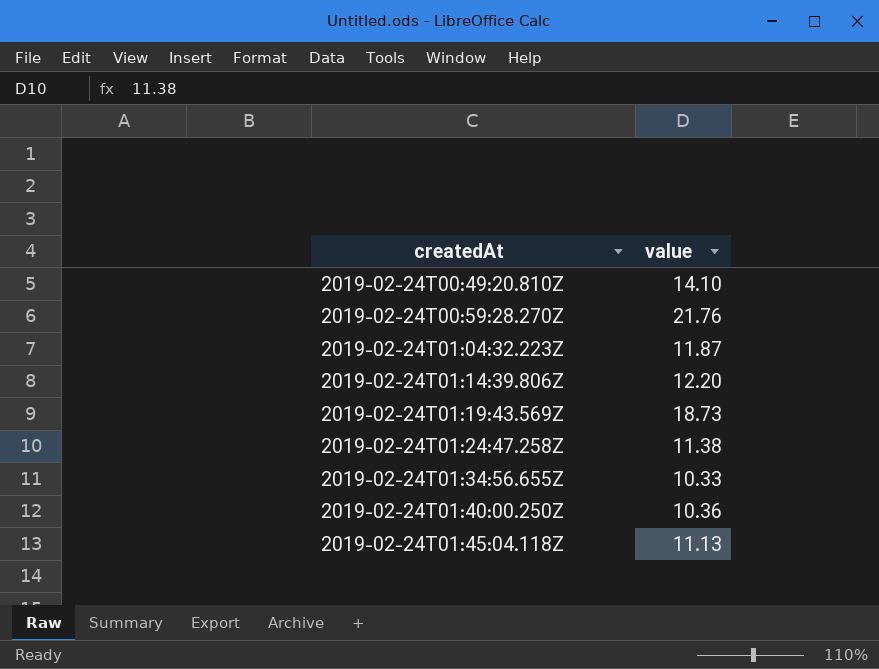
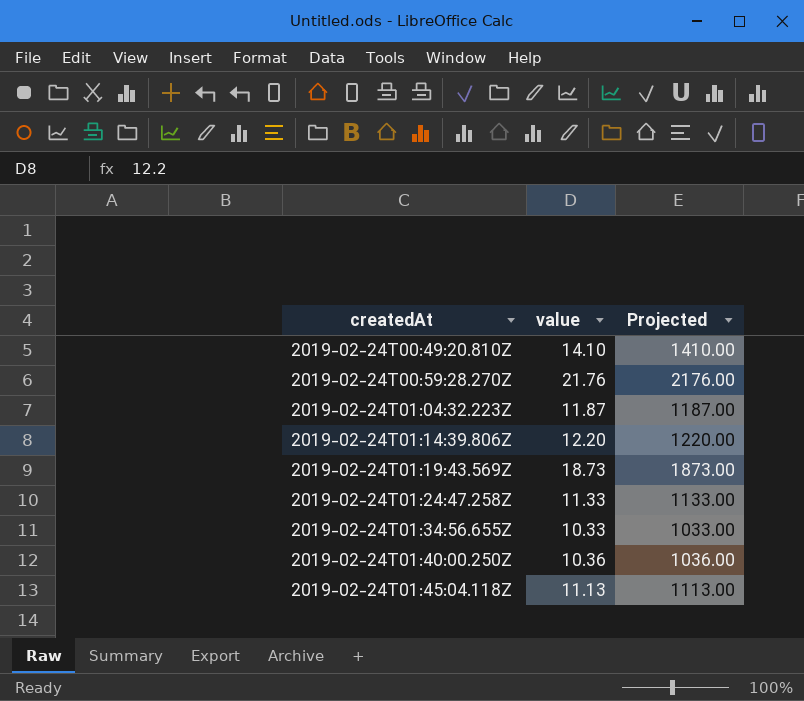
column Projected | formula: none -> [value] * 100
2019-02-24T01:24:47.258Z | value: 11.38 -> 11.33

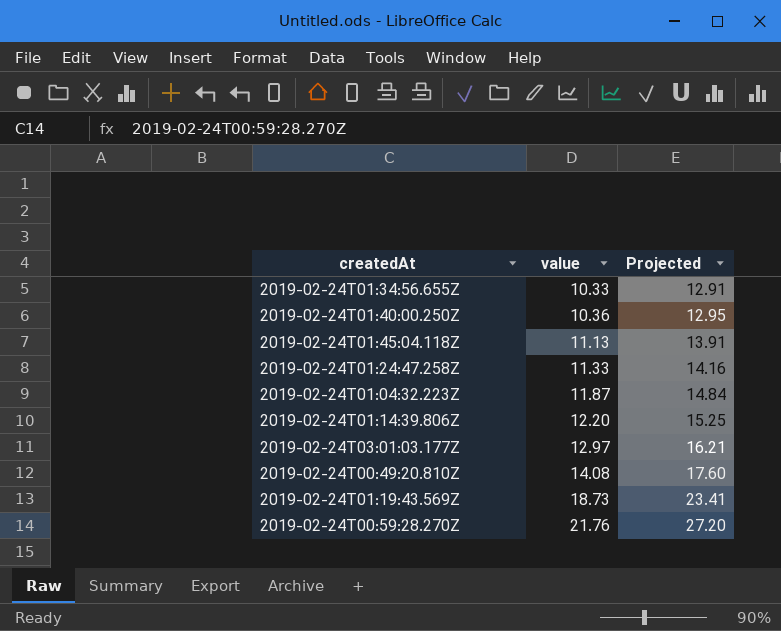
row order: createdAt ascending -> value ascending
column Projected | formula: [value] * 100 -> [value] * 1.25
row 2019-02-24T03:01:03.177Z: none -> 12.97 | 16.21
2019-02-24T00:49:20.810Z | value: 14.10 -> 14.08

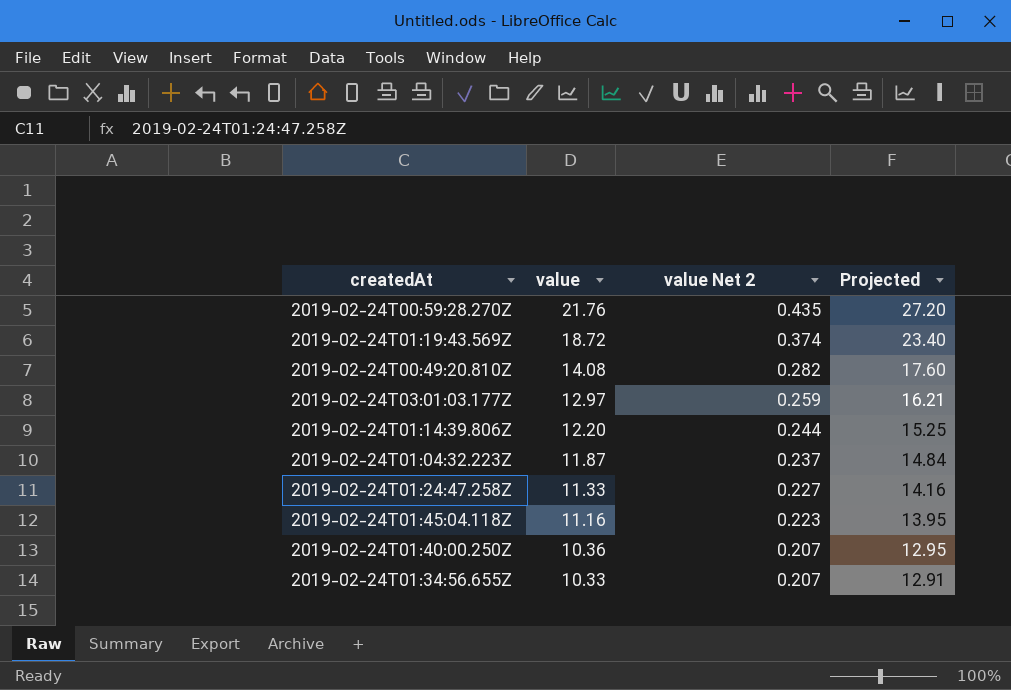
row order: value ascending -> value descending
column value Net 2 | formula: none -> [value] * 0.02
2019-02-24T01:19:43.569Z | value: 18.73 -> 18.72
2019-02-24T01:19:43.569Z | Projected: 23.41 -> 23.40
2019-02-24T01:45:04.118Z | value: 11.13 -> 11.16
2019-02-24T01:45:04.118Z | Projected: 13.91 -> 13.95

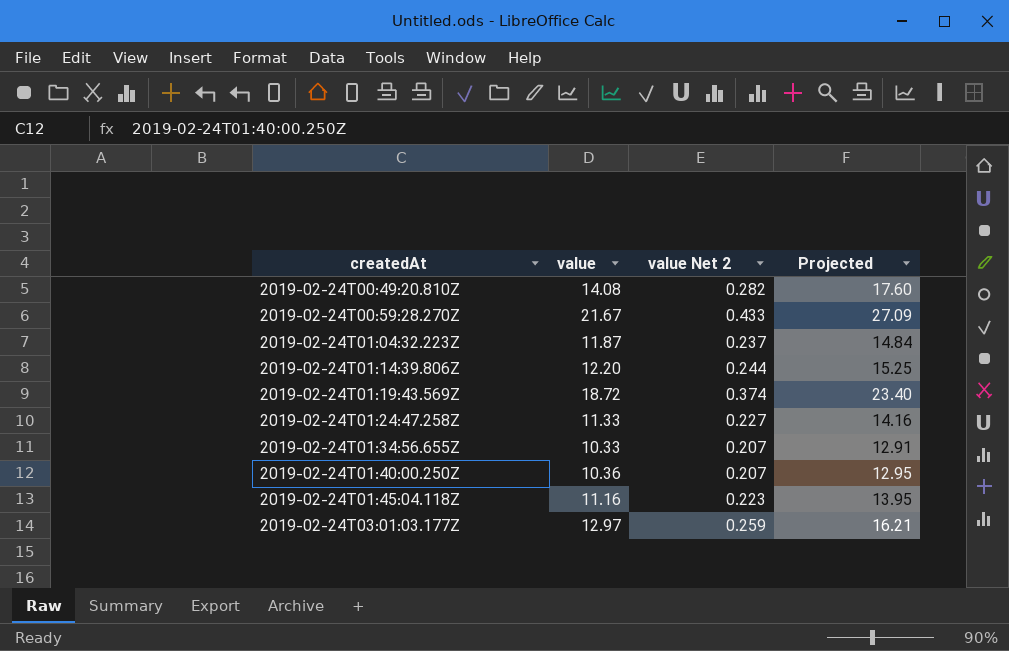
row order: value descending -> createdAt ascending
2019-02-24T00:59:28.270Z | value: 21.76 -> 21.67
2019-02-24T00:59:28.270Z | value Net 2: 0.435 -> 0.433
2019-02-24T00:59:28.270Z | Projected: 27.20 -> 27.09

